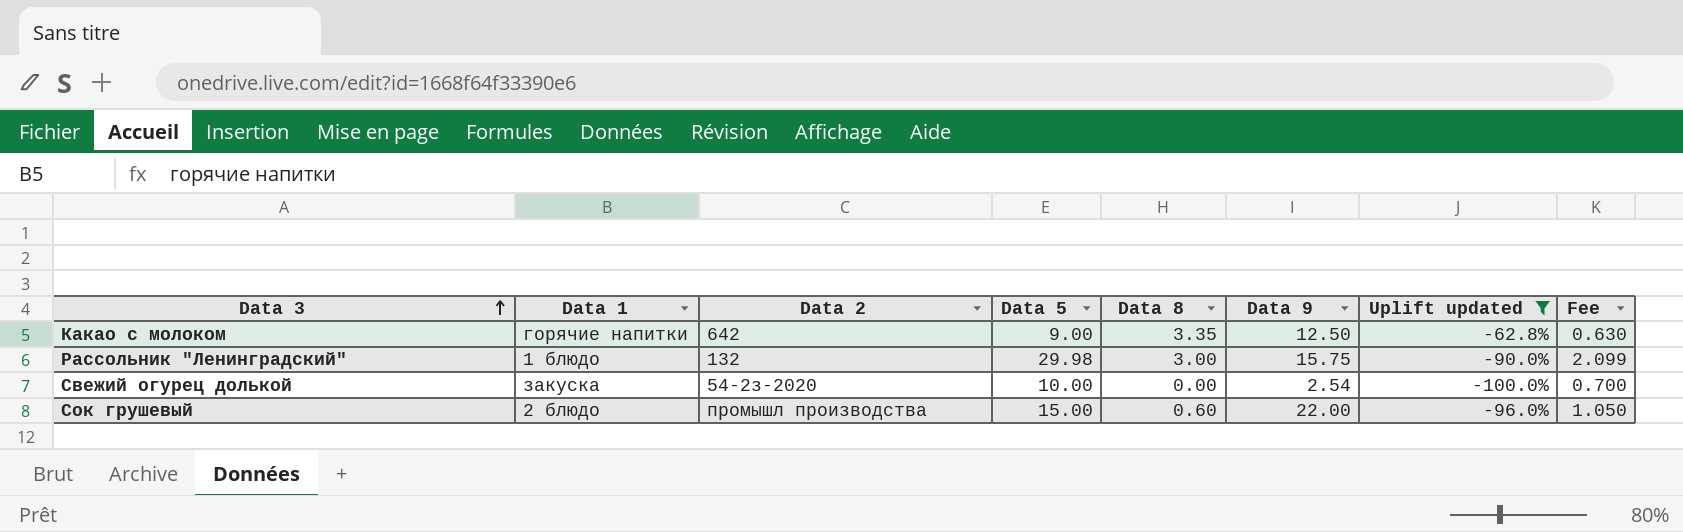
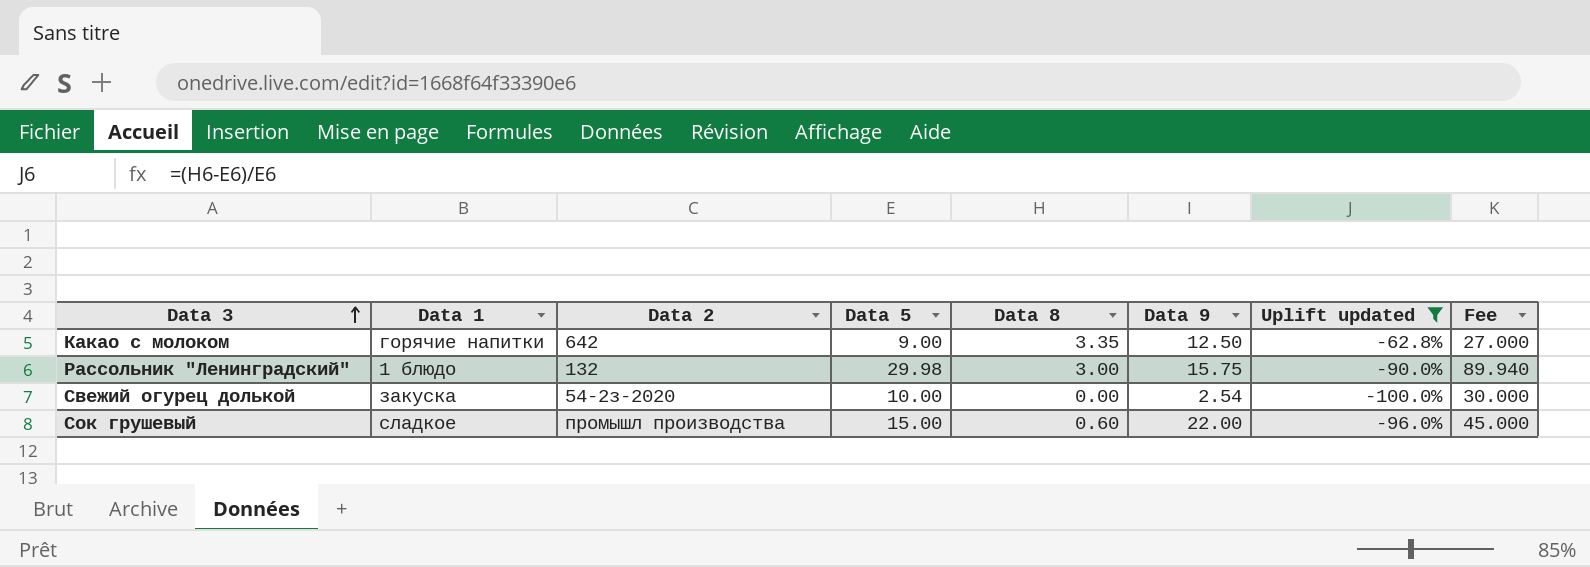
column Fee | formula: [Data 5] * 0.07 -> [Data 5] * 3
Сок грушевый | Data 1: 2 блюдо -> сладкое

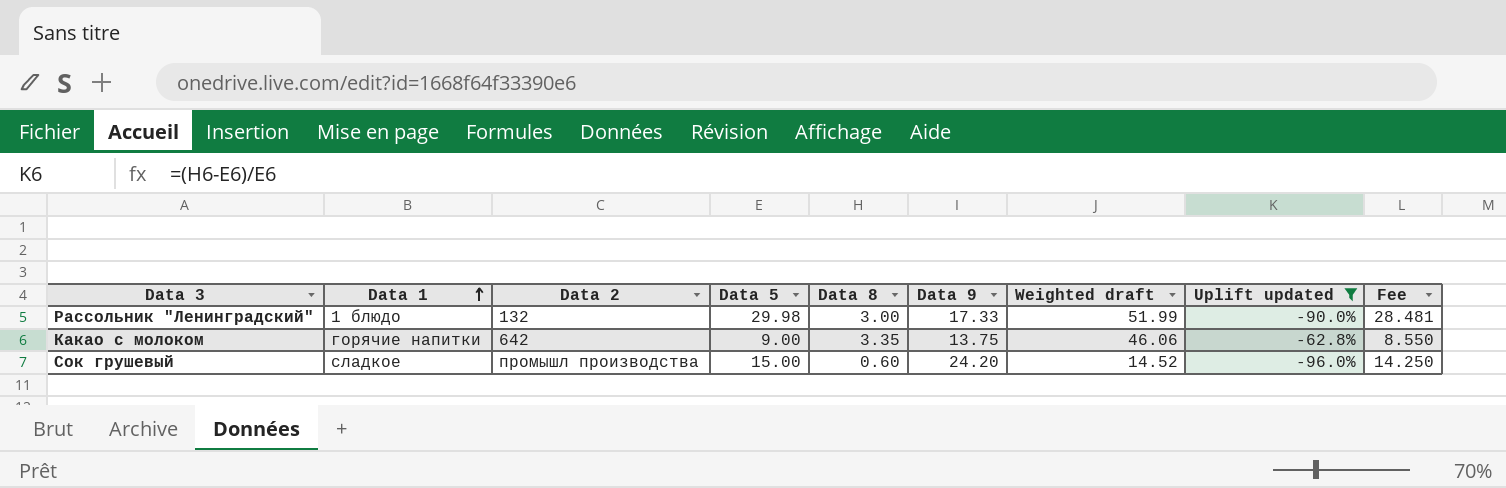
row order: Data 3 ascending -> Data 1 ascending
column Weighted draft | formula: none -> [Data 8] * [Data 9]
column Fee | formula: [Data 5] * 3 -> [Data 5] * 0.95
row Свежий огурец долькой: закуска | 54-2з-2020 | 10.00 | 0.00 | 2.54 | -100.0% | 30.000 -> none
Рассольник "Ленинградский" | Data 9: 15.75 -> 17.33
Какао с молоком | Data 9: 12.50 -> 13.75
Сок грушевый | Data 9: 22.00 -> 24.20

